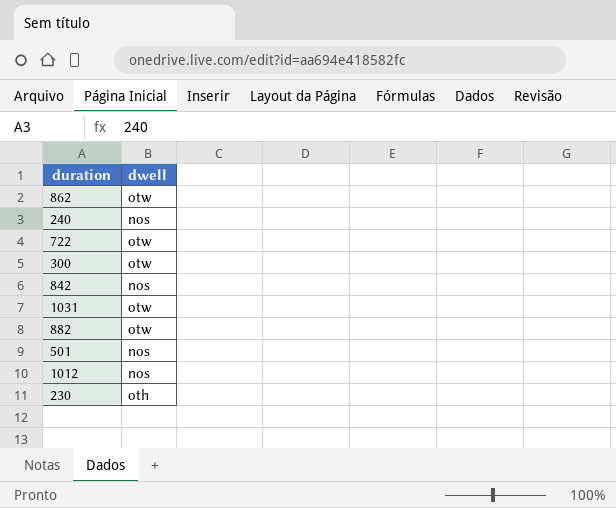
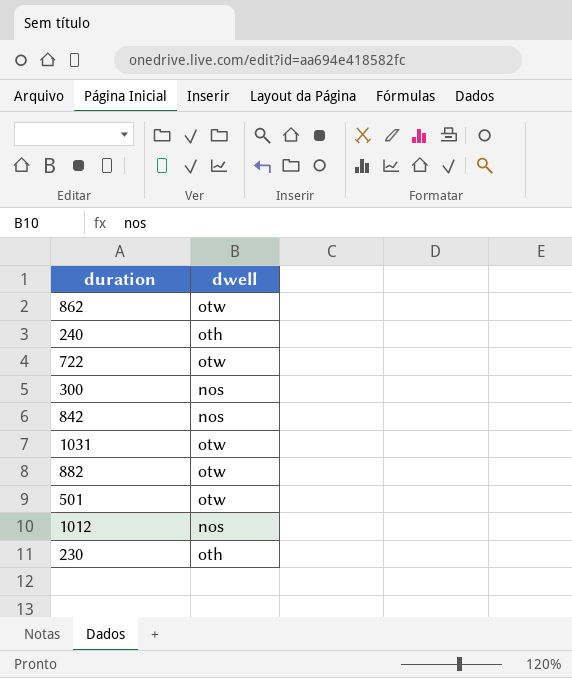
240 | dwell: nos -> oth
300 | dwell: otw -> nos
501 | dwell: nos -> otw

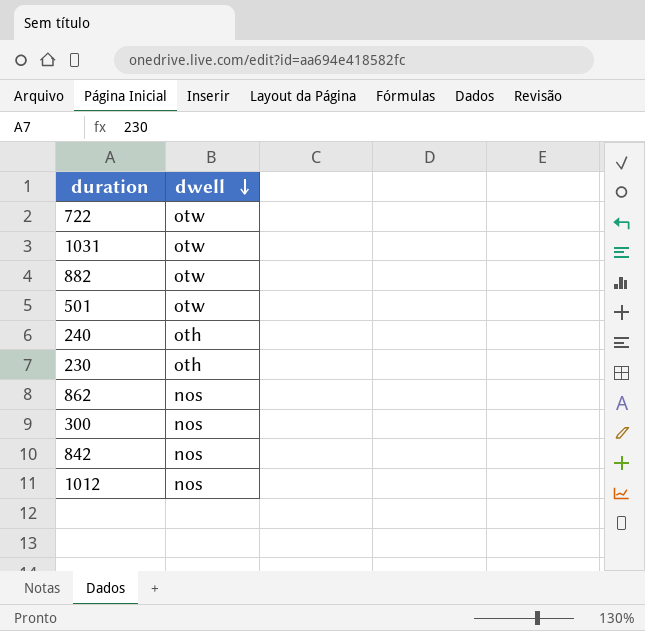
row order: none -> dwell descending
862 | dwell: otw -> nos

